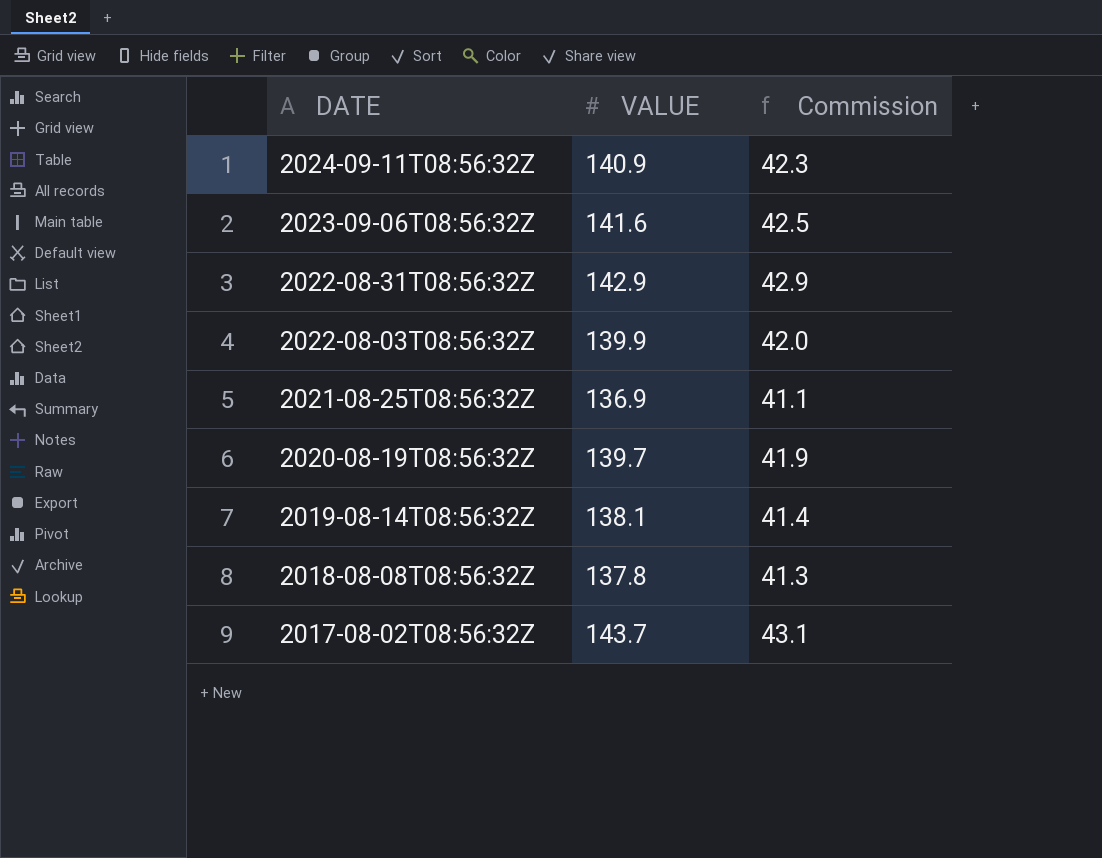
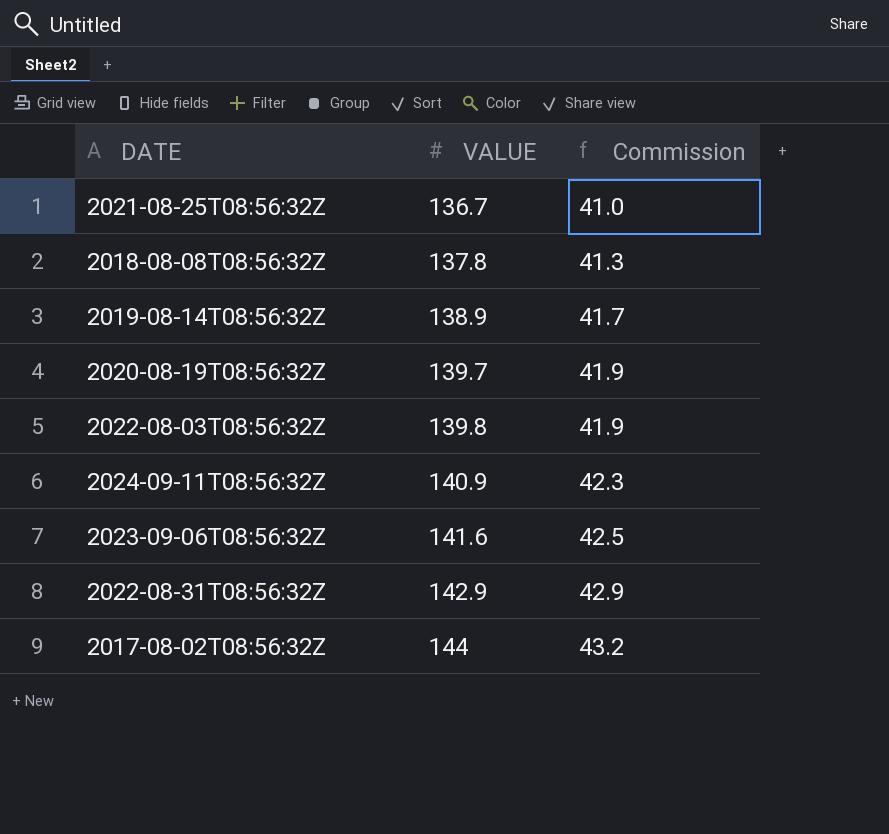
row order: DATE descending -> VALUE ascending
2021-08-25T08:56:32Z | VALUE: 136.9 -> 136.7
2021-08-25T08:56:32Z | Commission: 41.1 -> 41.0
2019-08-14T08:56:32Z | VALUE: 138.1 -> 138.9
2019-08-14T08:56:32Z | Commission: 41.4 -> 41.7
2022-08-03T08:56:32Z | VALUE: 139.9 -> 139.8
2022-08-03T08:56:32Z | Commission: 42.0 -> 41.9
2017-08-02T08:56:32Z | VALUE: 143.7 -> 144
2017-08-02T08:56:32Z | Commission: 43.1 -> 43.2

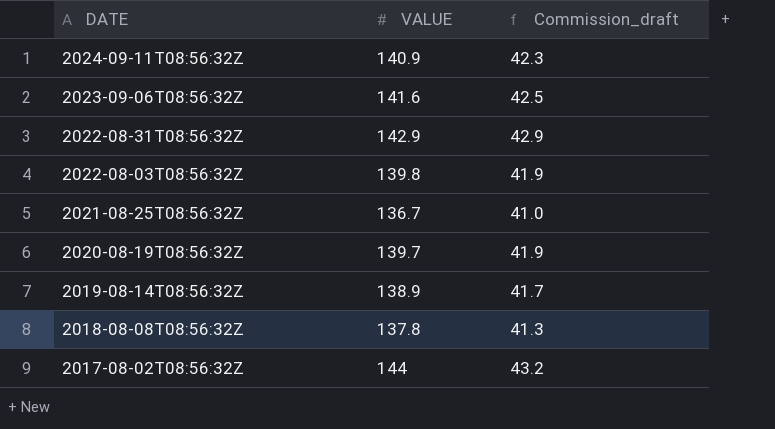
row order: VALUE ascending -> DATE descending
column name: Commission -> Commission_draft

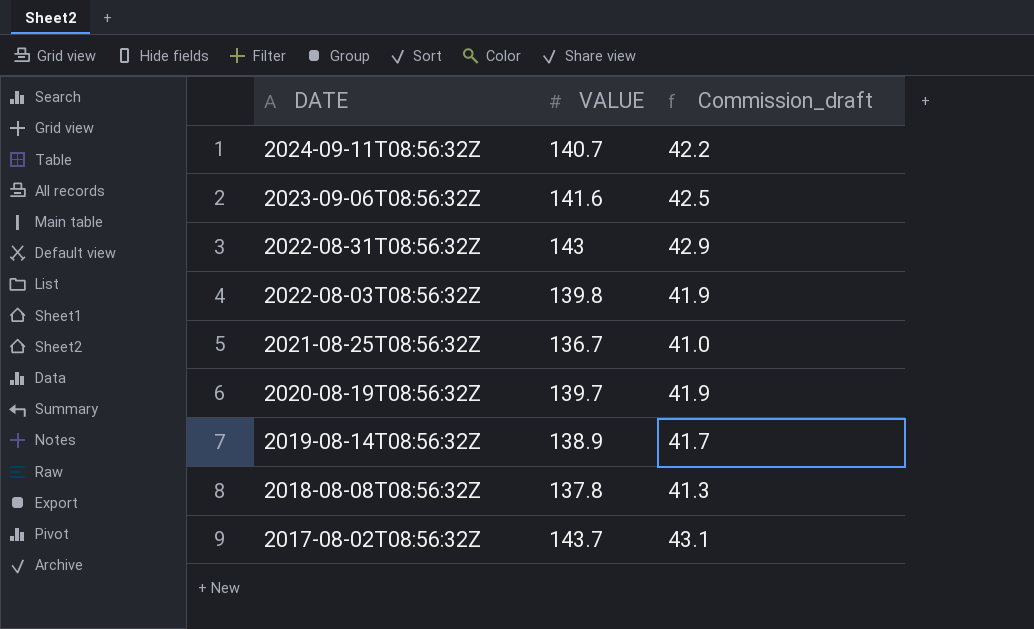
2024-09-11T08:56:32Z | VALUE: 140.9 -> 140.7
2024-09-11T08:56:32Z | Commission_draft: 42.3 -> 42.2
2022-08-31T08:56:32Z | VALUE: 142.9 -> 143
2017-08-02T08:56:32Z | VALUE: 144 -> 143.7
2017-08-02T08:56:32Z | Commission_draft: 43.2 -> 43.1

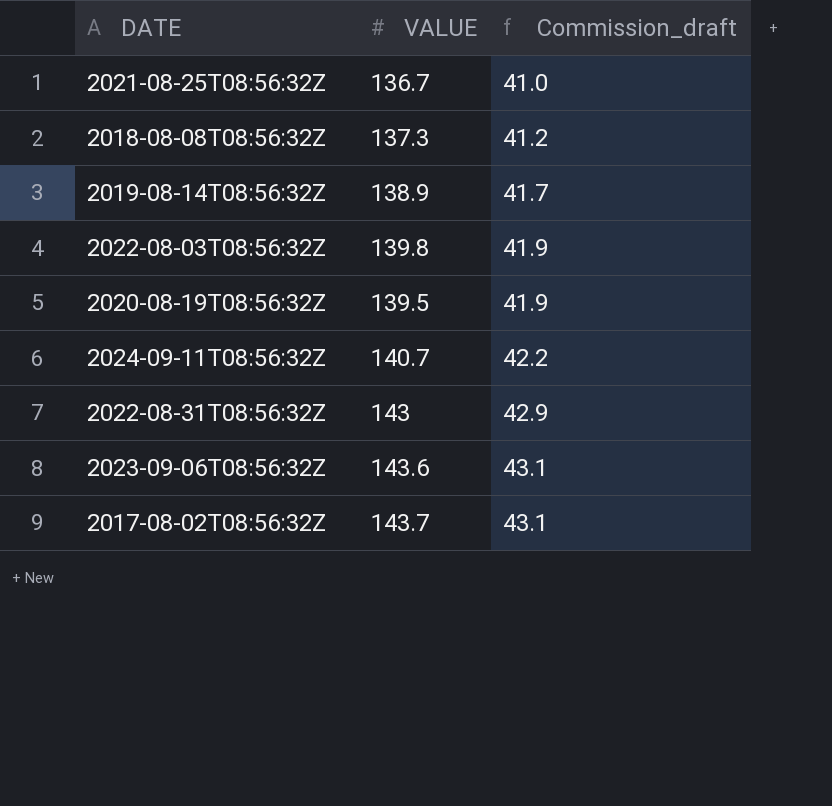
row order: DATE descending -> Commission_draft ascending
2018-08-08T08:56:32Z | VALUE: 137.8 -> 137.3
2018-08-08T08:56:32Z | Commission_draft: 41.3 -> 41.2
2020-08-19T08:56:32Z | VALUE: 139.7 -> 139.5
2023-09-06T08:56:32Z | VALUE: 141.6 -> 143.6
2023-09-06T08:56:32Z | Commission_draft: 42.5 -> 43.1

